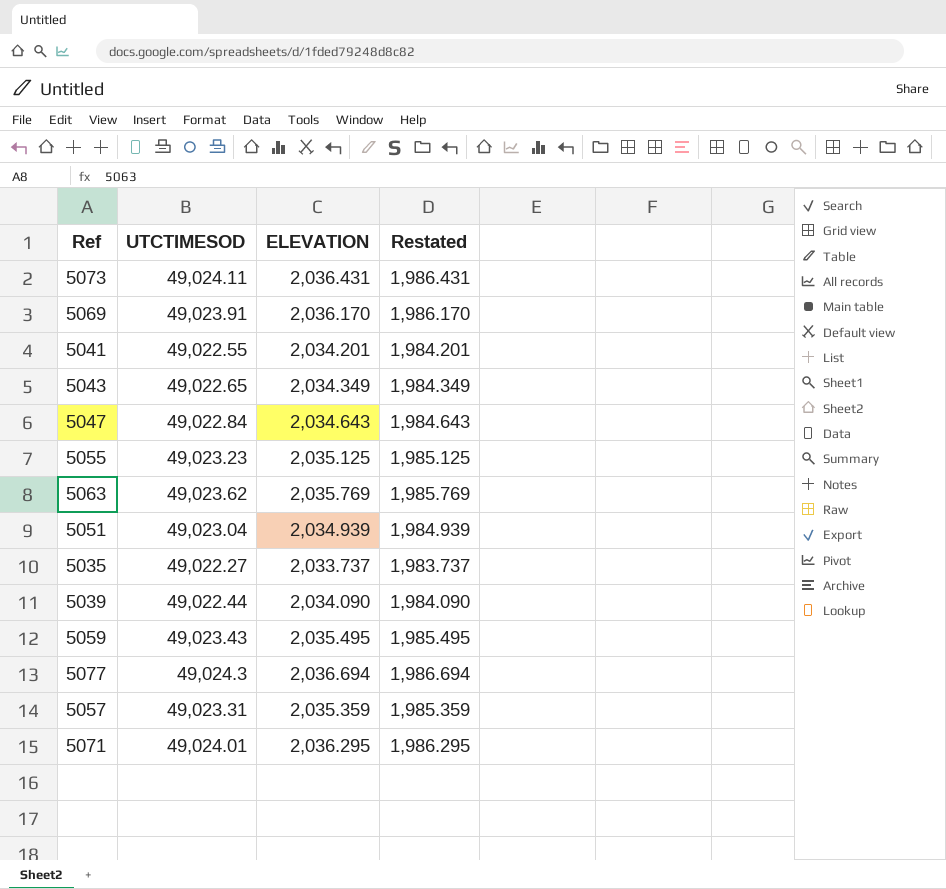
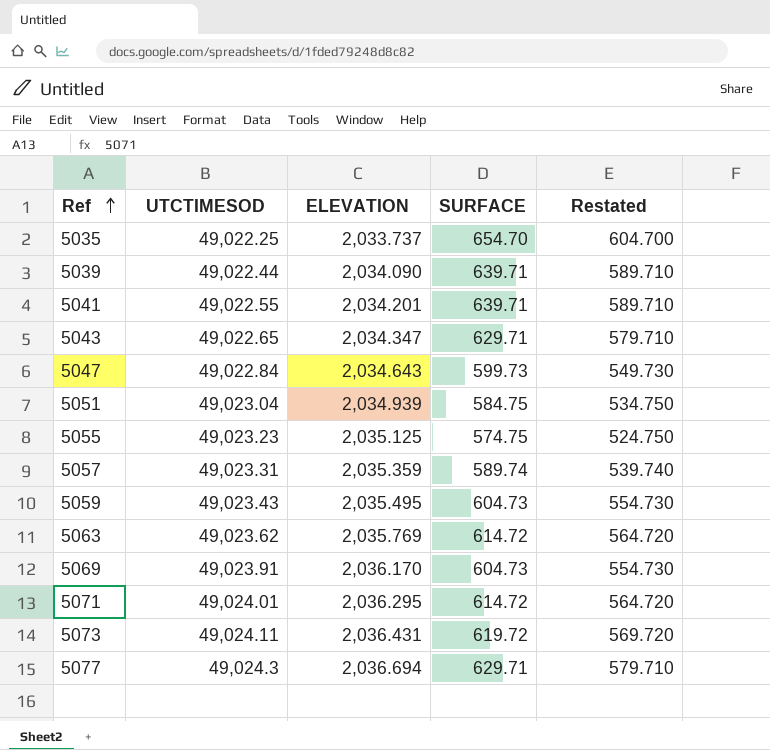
row order: none -> Ref ascending
column SURFACE | position: none -> 4
column Restated | formula: [ELEVATION] - 50 -> [SURFACE] - 50
5035 | UTCTIMESOD: 49,022.27 -> 49,022.25
5043 | ELEVATION: 2,034.349 -> 2,034.347

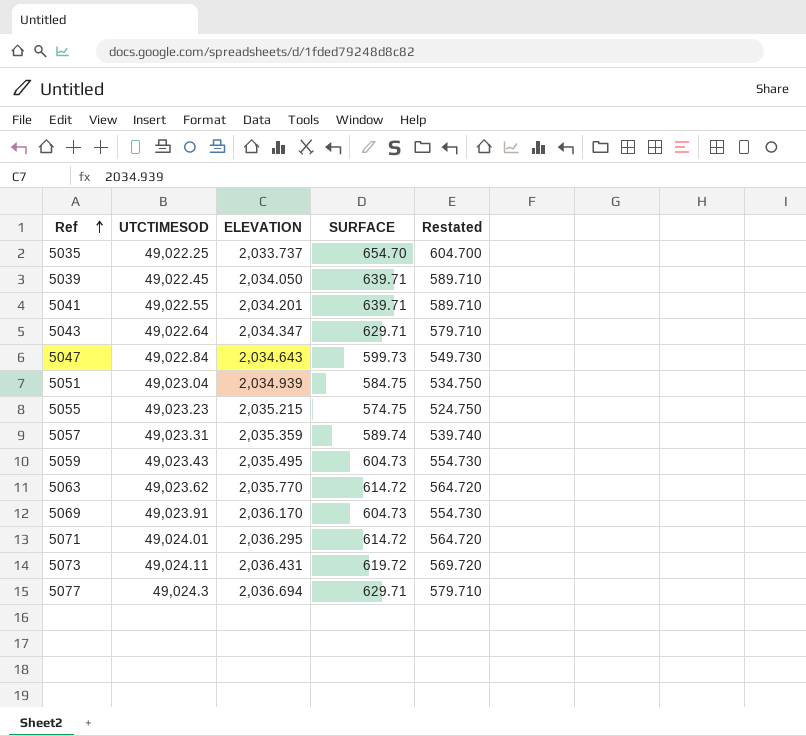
5039 | UTCTIMESOD: 49,022.44 -> 49,022.45
5039 | ELEVATION: 2,034.090 -> 2,034.050
5043 | UTCTIMESOD: 49,022.65 -> 49,022.64
5055 | ELEVATION: 2,035.125 -> 2,035.215
5063 | ELEVATION: 2,035.769 -> 2,035.770

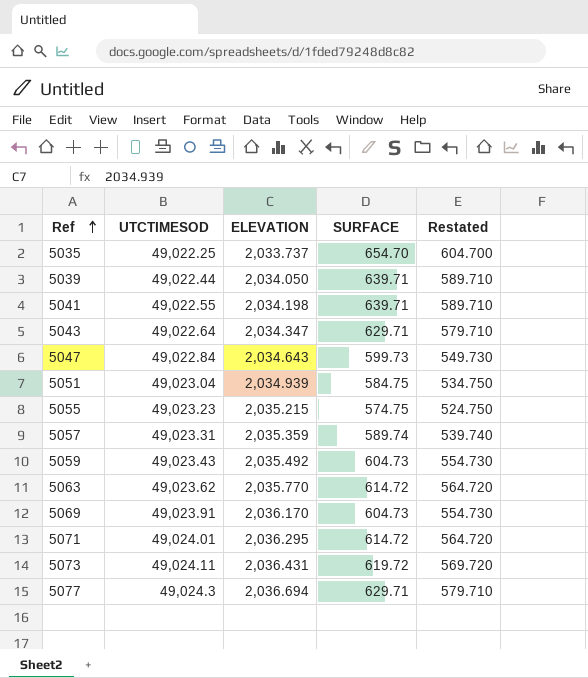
5039 | UTCTIMESOD: 49,022.45 -> 49,022.44
5041 | ELEVATION: 2,034.201 -> 2,034.198
5059 | ELEVATION: 2,035.495 -> 2,035.492

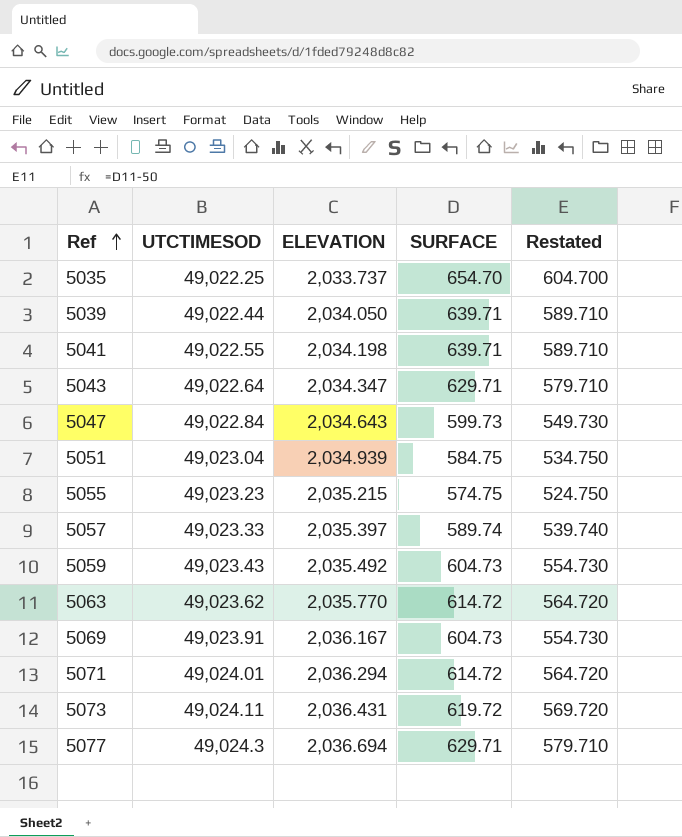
5057 | UTCTIMESOD: 49,023.31 -> 49,023.33
5057 | ELEVATION: 2,035.359 -> 2,035.397
5069 | ELEVATION: 2,036.170 -> 2,036.167
5071 | ELEVATION: 2,036.295 -> 2,036.294

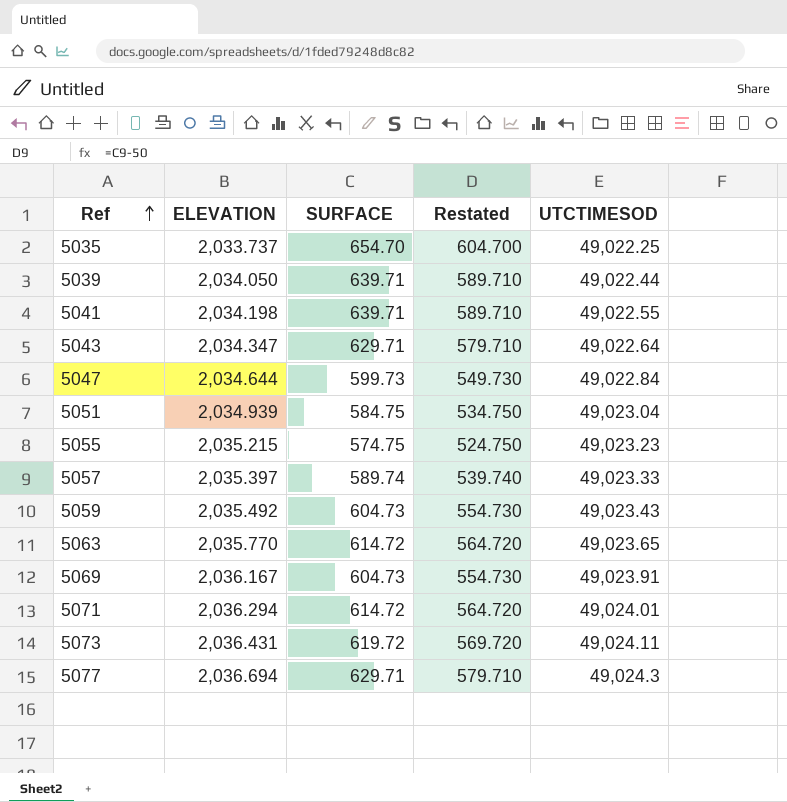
column UTCTIMESOD | position: 2 -> 5
5047 | ELEVATION: 2,034.643 -> 2,034.644
5063 | UTCTIMESOD: 49,023.62 -> 49,023.65

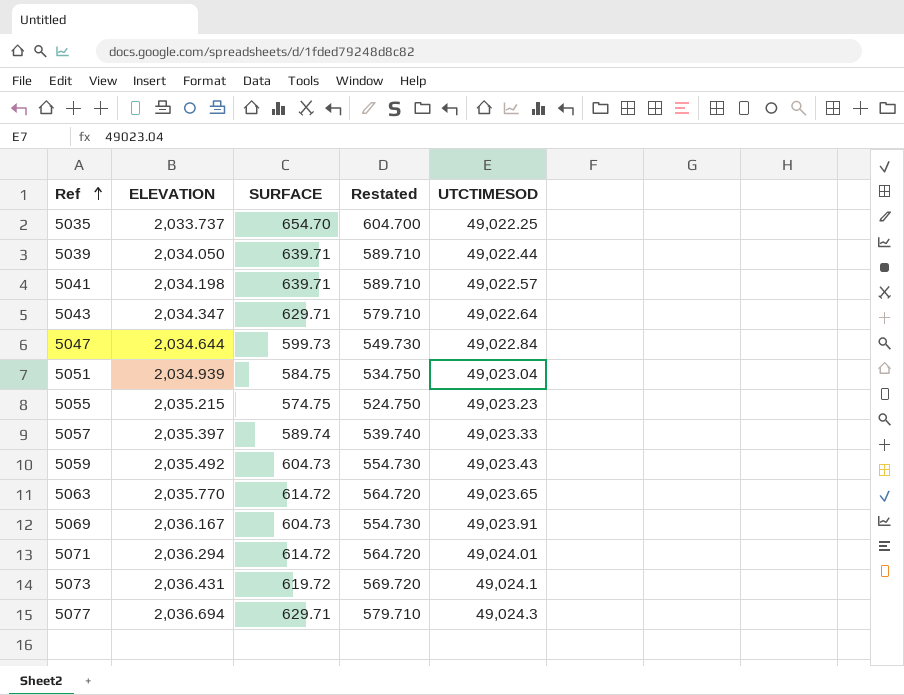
5041 | UTCTIMESOD: 49,022.55 -> 49,022.57
5073 | UTCTIMESOD: 49,024.11 -> 49,024.1

